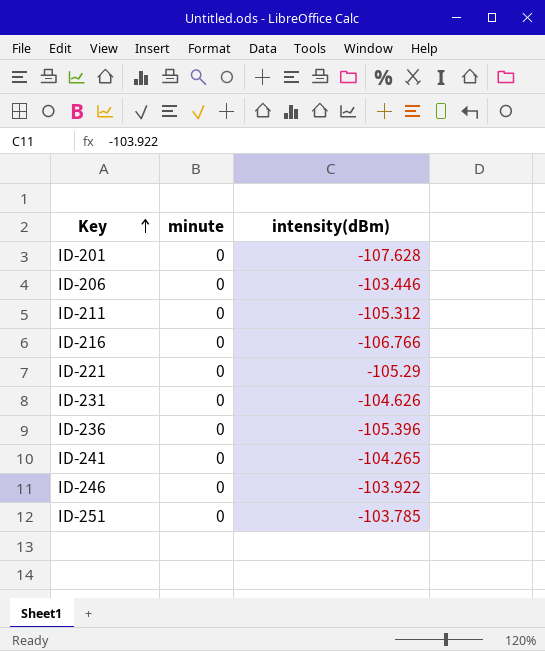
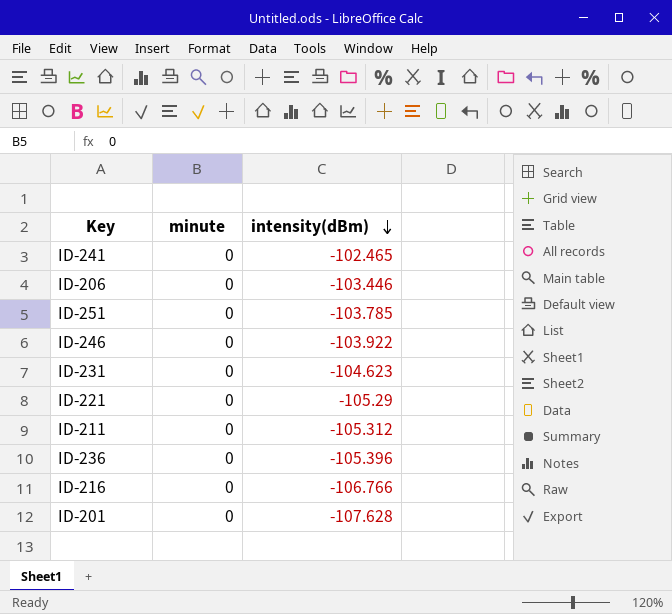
row order: Key ascending -> intensity(dBm) descending
ID-241 | intensity(dBm): -104.265 -> -102.465
ID-231 | intensity(dBm): -104.626 -> -104.623

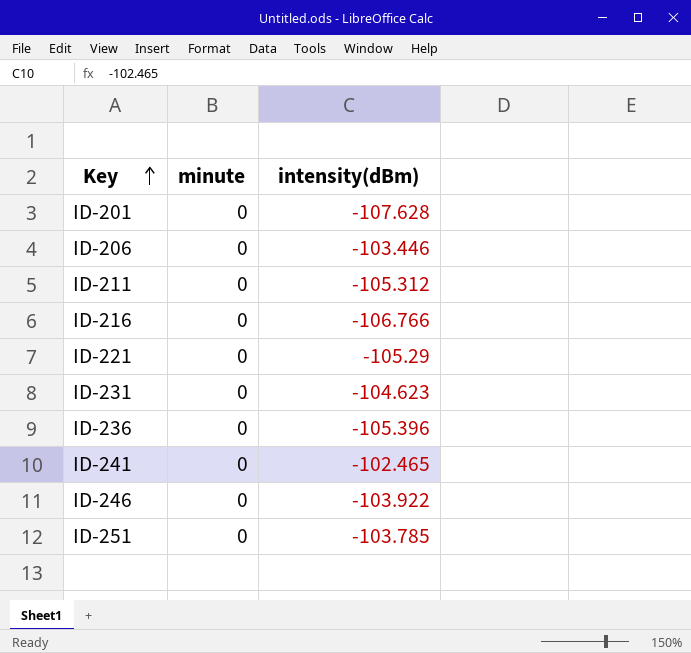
row order: intensity(dBm) descending -> Key ascending

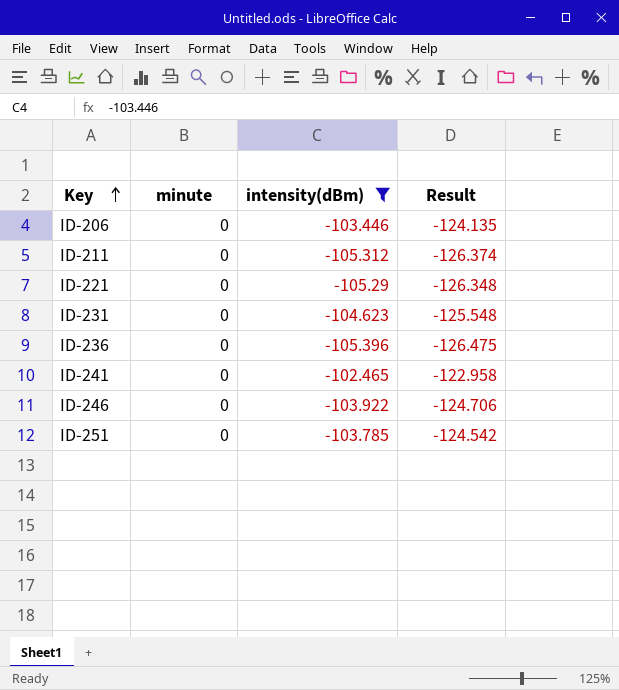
filter: none -> intensity(dBm) >= -105.396
column Result | formula: none -> [intensity(dBm)] * 1.2

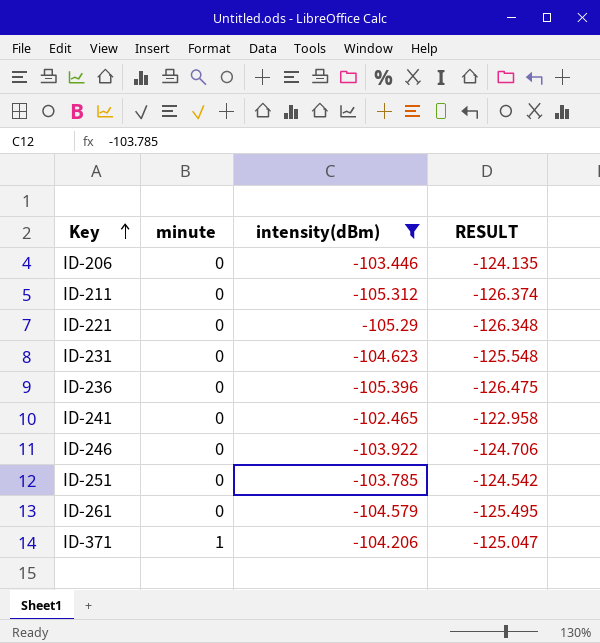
column name: Result -> RESULT
row ID-261: none -> 0 | -104.579 | -125.495
row ID-371: none -> 1 | -104.206 | -125.047

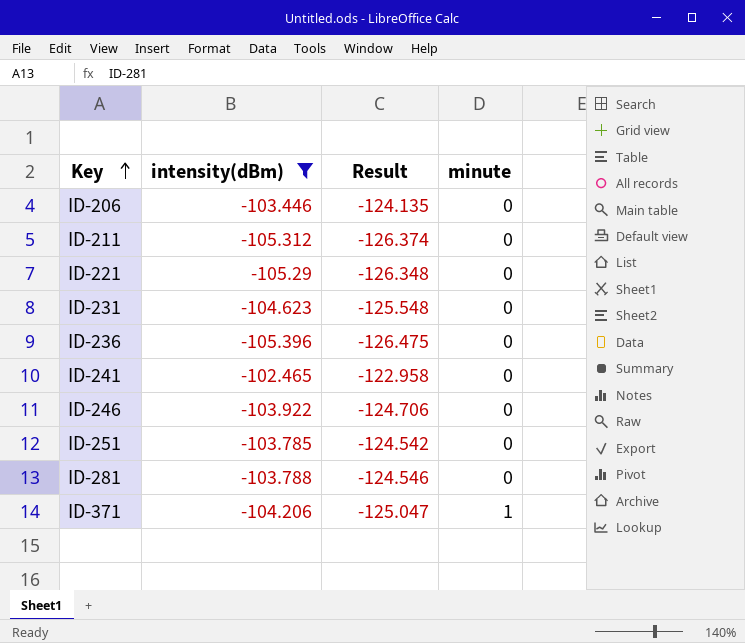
column name: RESULT -> Result
column minute | position: 2 -> 4
row ID-261: 0 | -104.579 | -125.495 -> none
row ID-281: none -> -103.788 | -124.546 | 0

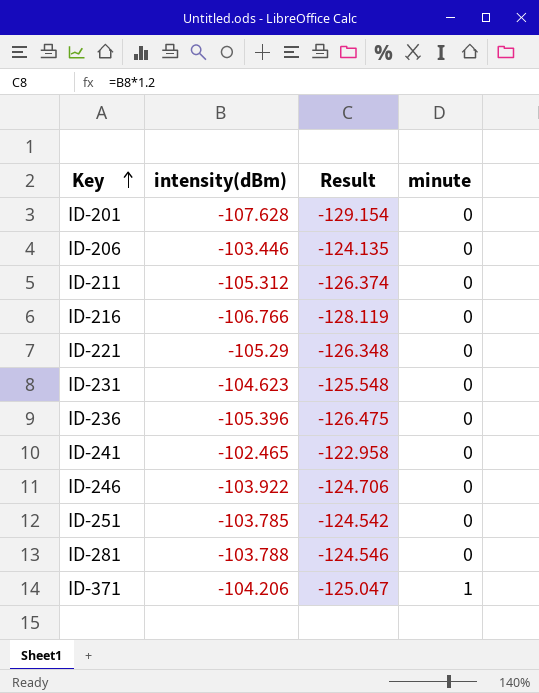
filter: intensity(dBm) >= -105.396 -> none

